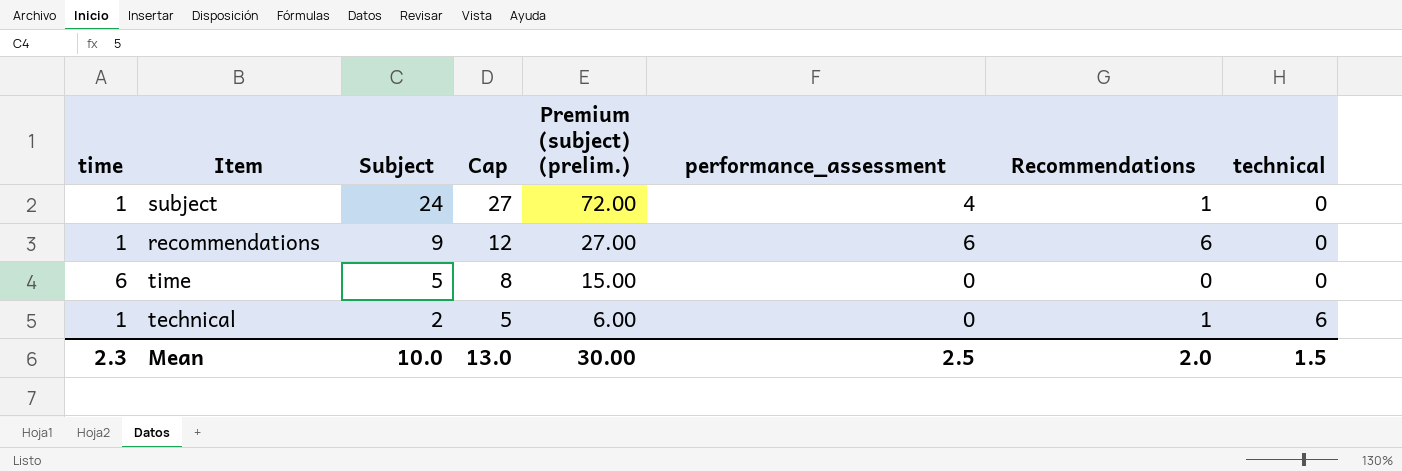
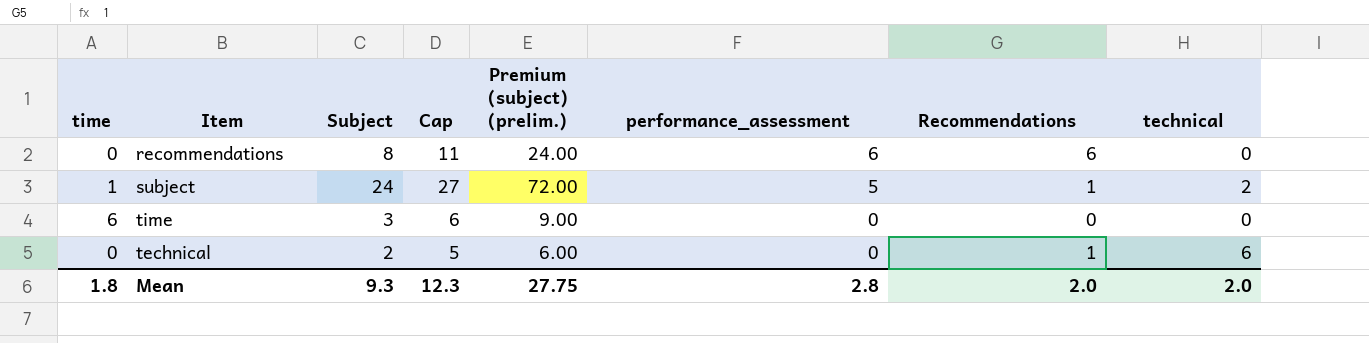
row order: Subject descending -> performance_assessment descending
recommendations | time: 1 -> 0
recommendations | Subject: 9 -> 8
recommendations | Cap: 12 -> 11
recommendations | Premium (subject) (prelim.): 27.00 -> 24.00
subject | performance_assessment: 4 -> 5
subject | technical: 0 -> 2
time | Subject: 5 -> 3
time | Cap: 8 -> 6
time | Premium (subject) (prelim.): 15.00 -> 9.00
technical | time: 1 -> 0
Mean | time: 2.3 -> 1.8
Mean | Subject: 10.0 -> 9.3
Mean | Cap: 13.0 -> 12.3
Mean | Premium (subject) (prelim.): 30.00 -> 27.75
Mean | performance_assessment: 2.5 -> 2.8
Mean | technical: 1.5 -> 2.0

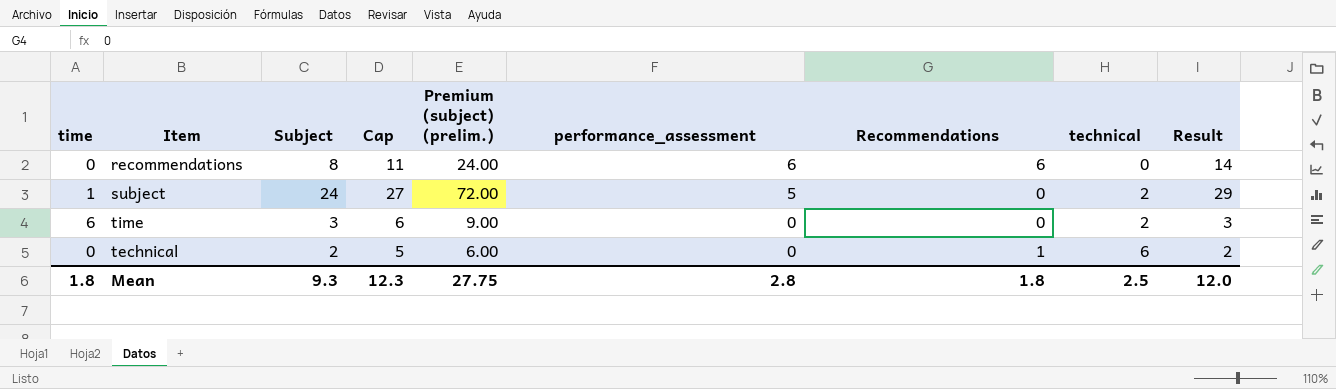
column Result | formula: none -> [Subject] + [performance_assessment]
subject | Recommendations: 1 -> 0
time | technical: 0 -> 2
Mean | Recommendations: 2.0 -> 1.8
Mean | technical: 2.0 -> 2.5

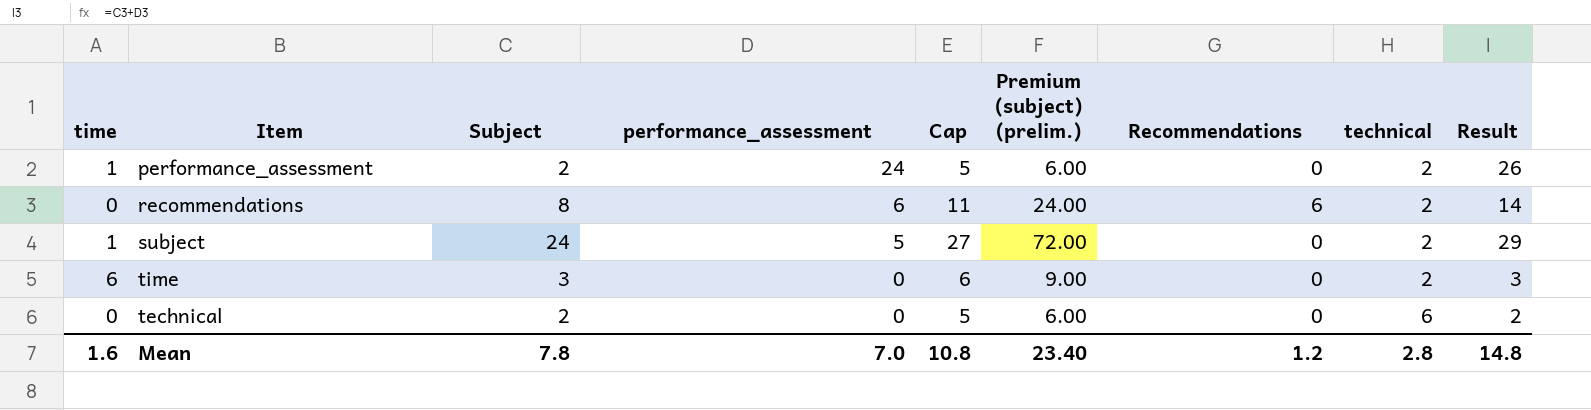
column performance_assessment | position: 6 -> 4
row performance_assessment: none -> 1 | 2 | 24 | 5 | 6.00 | 0 | 2 | 26
recommendations | technical: 0 -> 2
technical | Recommendations: 1 -> 0
Mean | time: 1.8 -> 1.6
Mean | Subject: 9.3 -> 7.8
Mean | performance_assessment: 2.8 -> 7.0
Mean | Cap: 12.3 -> 10.8
Mean | Premium (subject) (prelim.): 27.75 -> 23.40
Mean | Recommendations: 1.8 -> 1.2
Mean | technical: 2.5 -> 2.8
Mean | Result: 12.0 -> 14.8

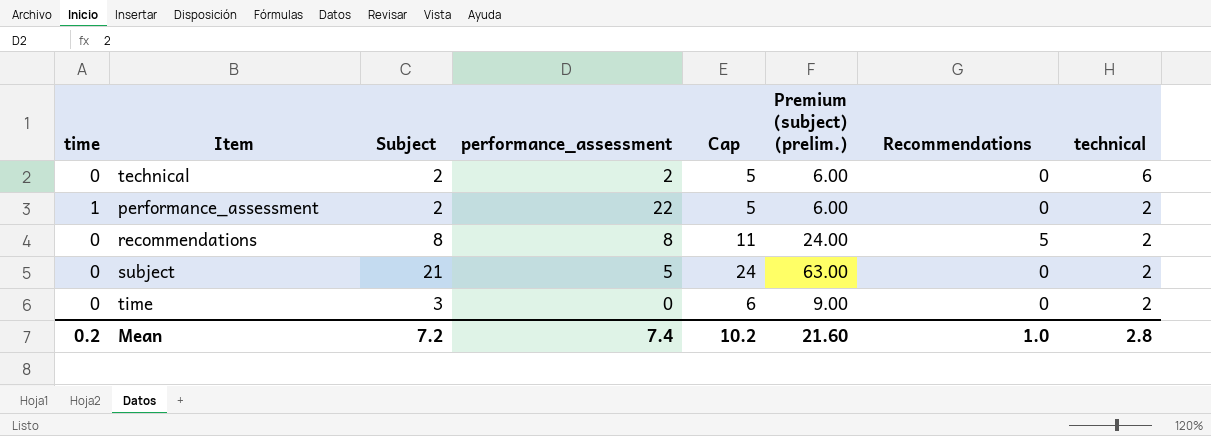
row order: performance_assessment descending -> technical descending
column Result | formula: [Subject] + [performance_assessment] -> none
technical | performance_assessment: 0 -> 2
performance_assessment | performance_assessment: 24 -> 22
recommendations | performance_assessment: 6 -> 8
recommendations | Recommendations: 6 -> 5
subject | time: 1 -> 0
subject | Subject: 24 -> 21
subject | Cap: 27 -> 24
subject | Premium (subject) (prelim.): 72.00 -> 63.00
time | time: 6 -> 0
Mean | time: 1.6 -> 0.2
Mean | Subject: 7.8 -> 7.2
Mean | performance_assessment: 7.0 -> 7.4
Mean | Cap: 10.8 -> 10.2
Mean | Premium (subject) (prelim.): 23.40 -> 21.60
Mean | Recommendations: 1.2 -> 1.0

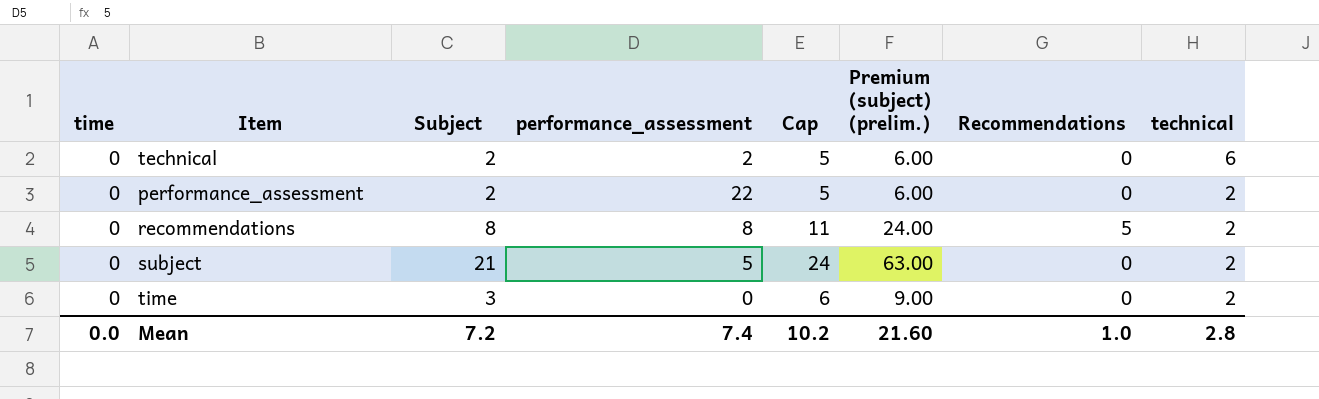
performance_assessment | time: 1 -> 0
Mean | time: 0.2 -> 0.0

